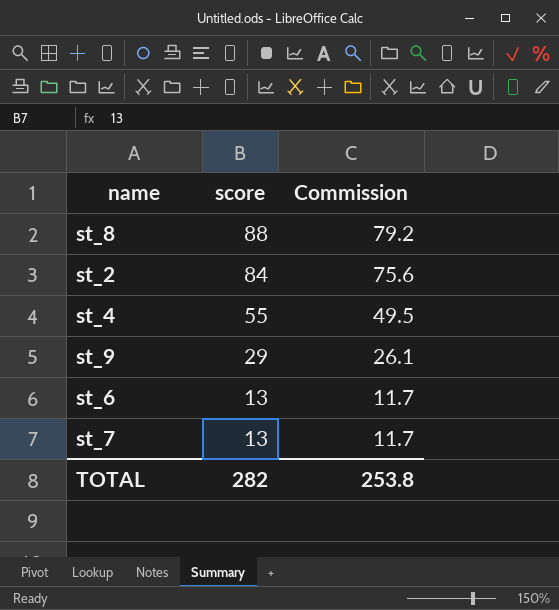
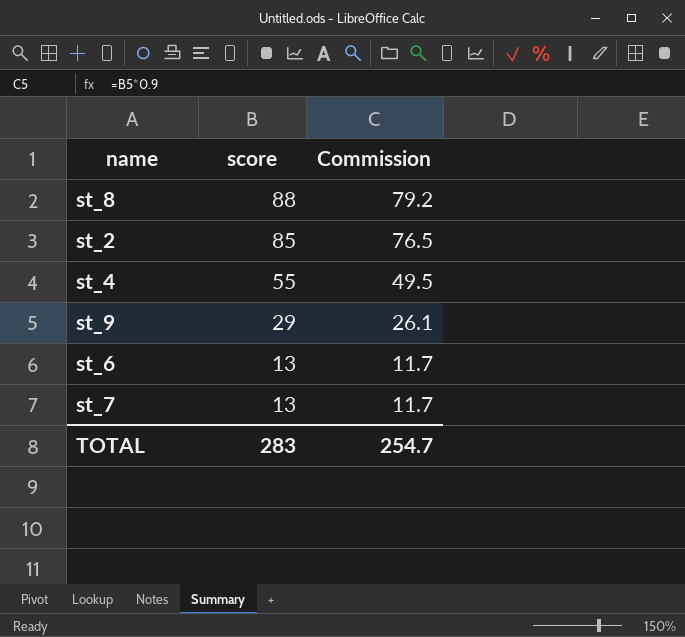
st_2 | score: 84 -> 85
st_2 | Commission: 75.6 -> 76.5
TOTAL | score: 282 -> 283
TOTAL | Commission: 253.8 -> 254.7

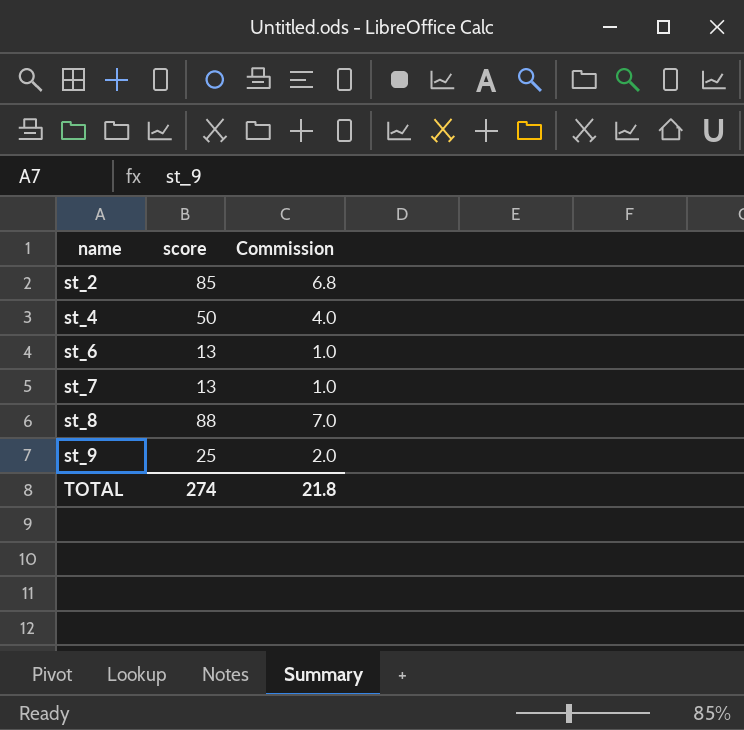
row order: score descending -> name ascending
column Commission | formula: [score] * 0.9 -> [score] * 0.08
st_4 | score: 55 -> 50
st_9 | score: 29 -> 25
TOTAL | score: 283 -> 274
TOTAL | Commission: 254.7 -> 21.8

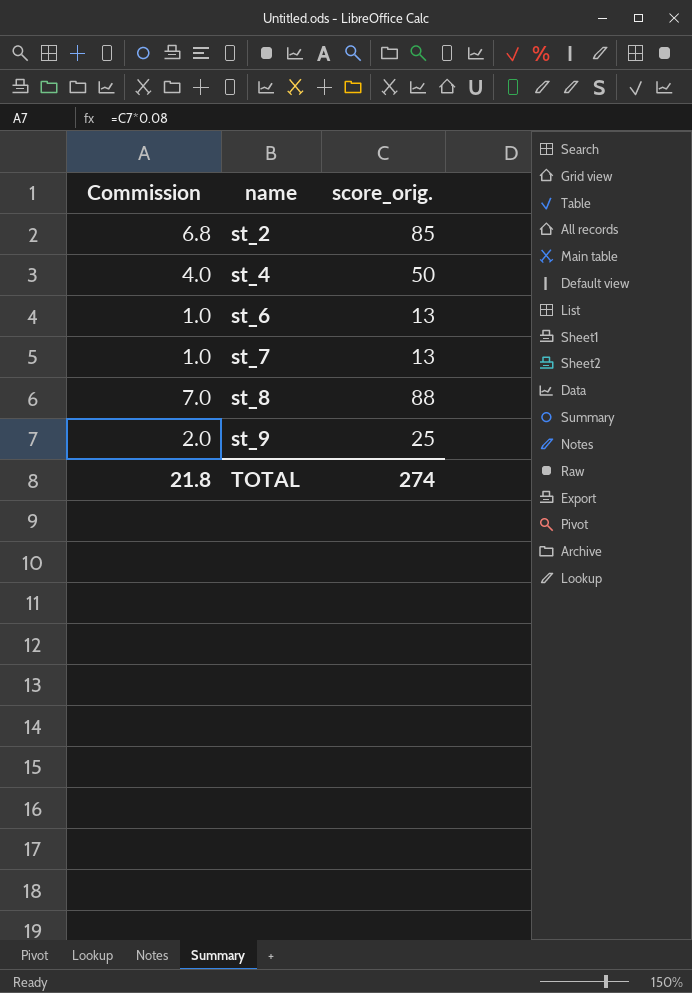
column Commission | position: 3 -> 1
column name: score -> score_orig.

